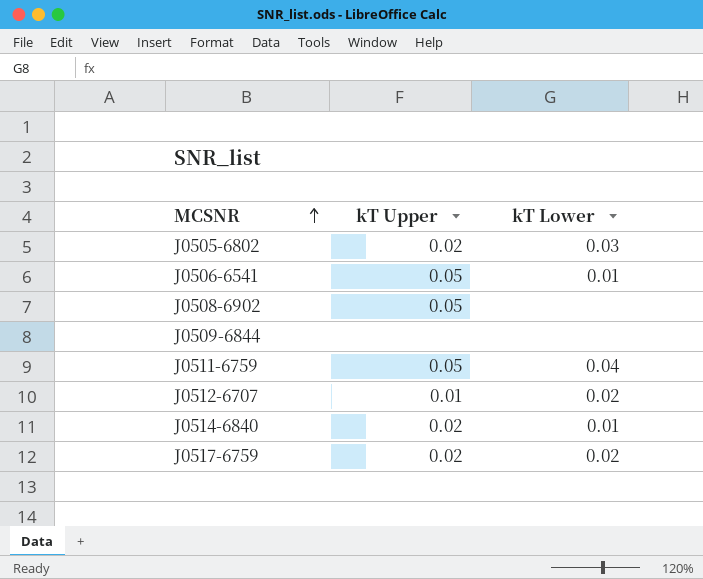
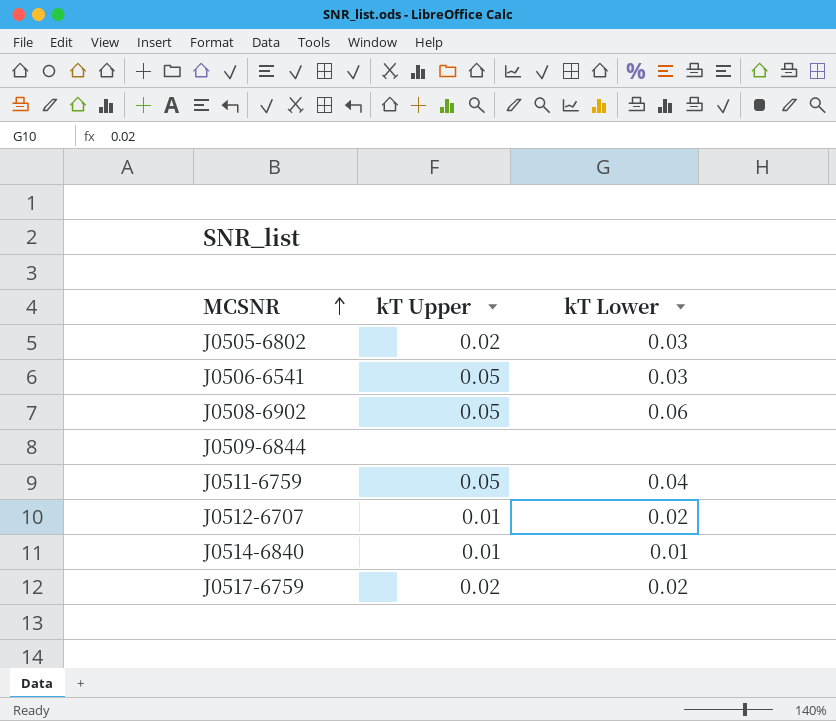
J0506-6541 | kT Lower: 0.01 -> 0.03
J0508-6902 | kT Lower: none -> 0.06
J0514-6840 | kT Upper: 0.02 -> 0.01

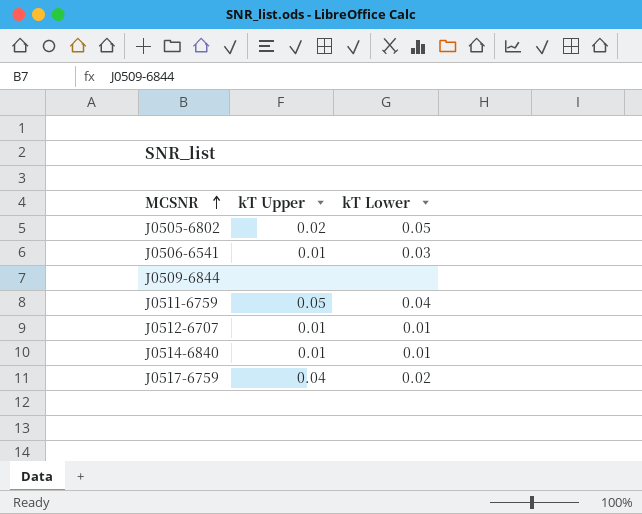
row J0508-6902: 0.05 | 0.06 -> none
J0505-6802 | kT Lower: 0.03 -> 0.05
J0506-6541 | kT Upper: 0.05 -> 0.01
J0512-6707 | kT Lower: 0.02 -> 0.01
J0517-6759 | kT Upper: 0.02 -> 0.04

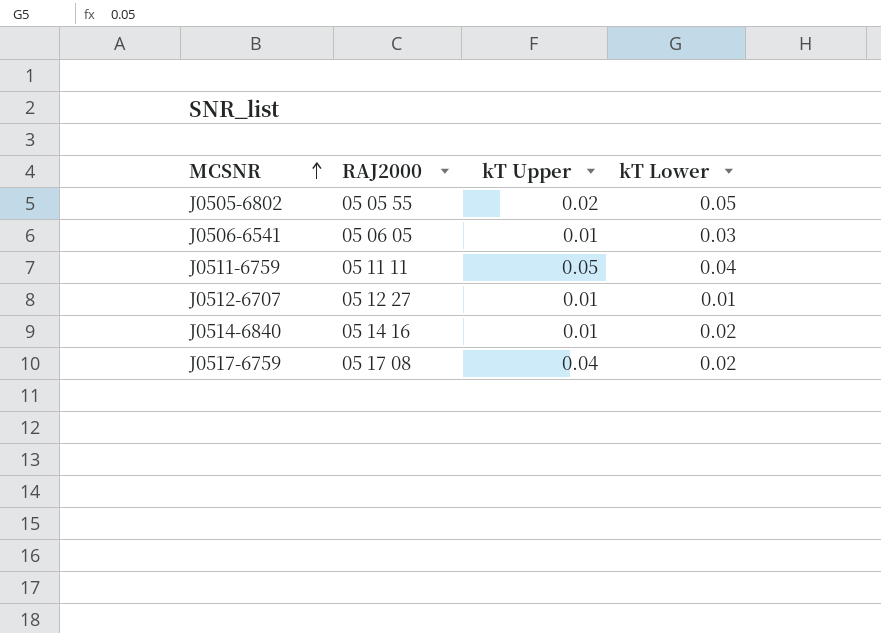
column RAJ2000 | position: none -> 2
row J0509-6844: none | none -> none
J0514-6840 | kT Lower: 0.01 -> 0.02

